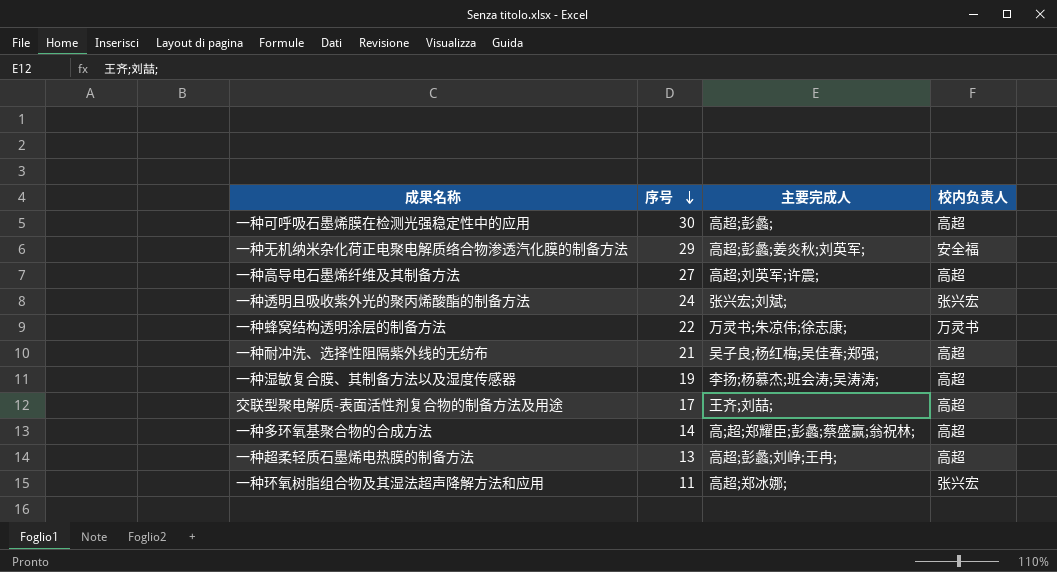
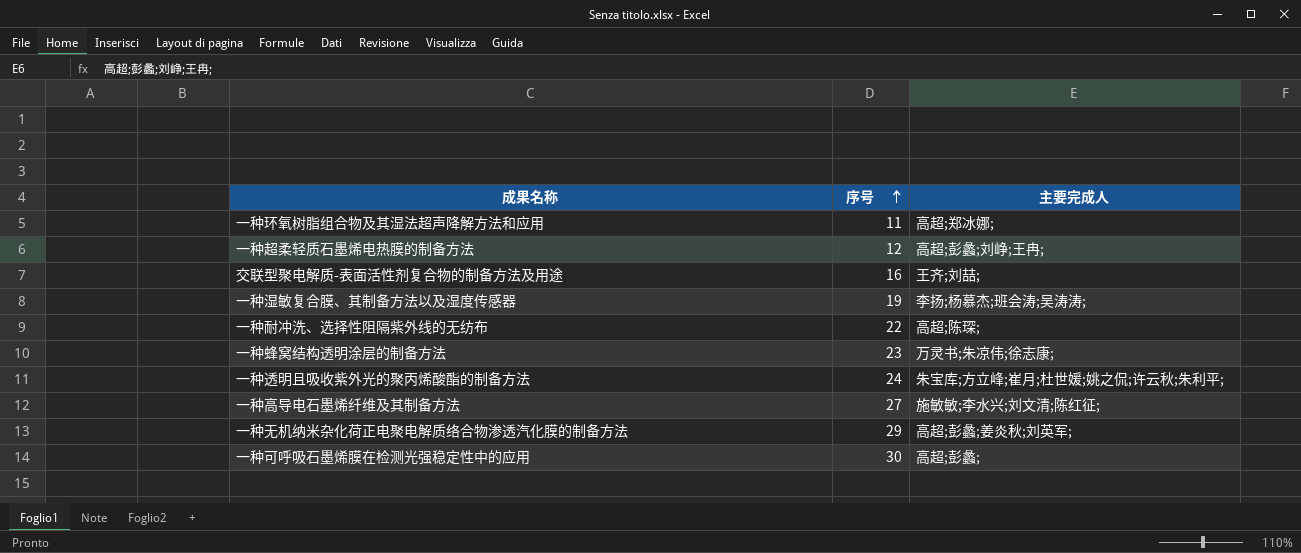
row order: 序号 descending -> 序号 ascending
column 校内负责人 | position: 4 -> none
row 一种多环氧基聚合物的合成方法: 14 | 高;超;郑耀臣;彭蠡;蔡盛赢;翁祝林; | 高超 -> none
一种超柔轻质石墨烯电热膜的制备方法 | 序号: 13 -> 12
交联型聚电解质-表面活性剂复合物的制备方法及用途 | 序号: 17 -> 16
一种耐冲洗、选择性阻隔紫外线的无纺布 | 序号: 21 -> 22
一种耐冲洗、选择性阻隔紫外线的无纺布 | 主要完成人: 吴子良;杨红梅;吴佳春;郑强; -> 高超;陈琛;
一种蜂窝结构透明涂层的制备方法 | 序号: 22 -> 23
一种透明且吸收紫外光的聚丙烯酸酯的制备方法 | 主要完成人: 张兴宏;刘斌; -> 朱宝库;方立峰;崔月;杜世媛;姚之侃;许云秋;朱利平;
一种高导电石墨烯纤维及其制备方法 | 主要完成人: 高超;刘英军;许震; -> 施敏敏;李水兴;刘文清;陈红征;

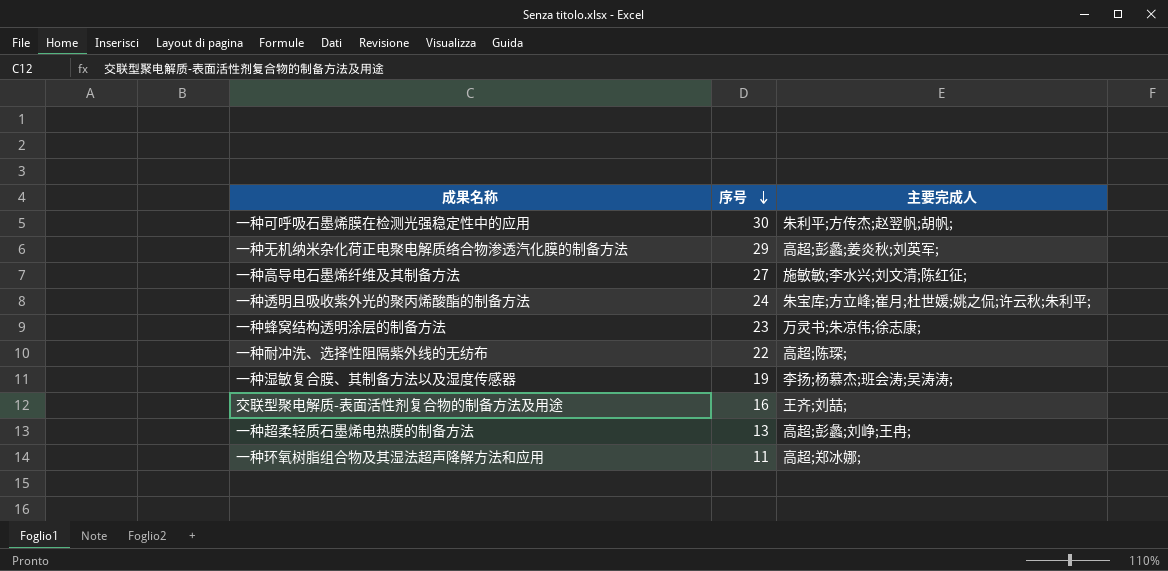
row order: 序号 ascending -> 序号 descending
一种可呼吸石墨烯膜在检测光强稳定性中的应用 | 主要完成人: 高超;彭蠡; -> 朱利平;方传杰;赵翌帆;胡帆;
一种超柔轻质石墨烯电热膜的制备方法 | 序号: 12 -> 13

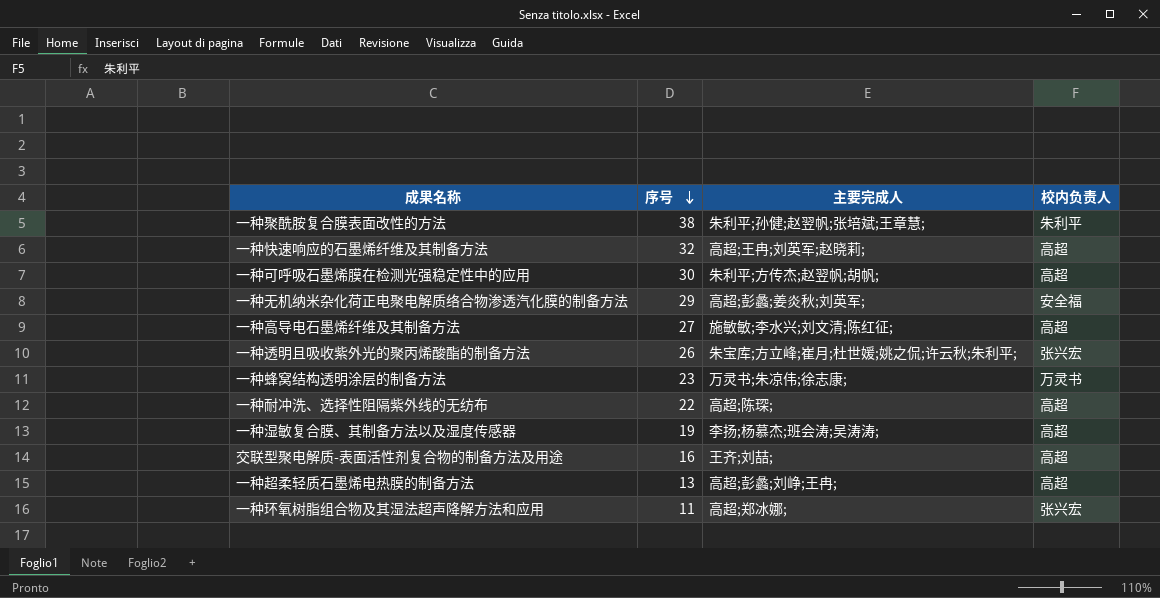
column 校内负责人 | position: none -> 4
row 一种聚酰胺复合膜表面改性的方法: none -> 38 | 朱利平;孙健;赵翌帆;张培斌;王章慧; | 朱利平
row 一种快速响应的石墨烯纤维及其制备方法: none -> 32 | 高超;王冉;刘英军;赵晓莉; | 高超
一种透明且吸收紫外光的聚丙烯酸酯的制备方法 | 序号: 24 -> 26

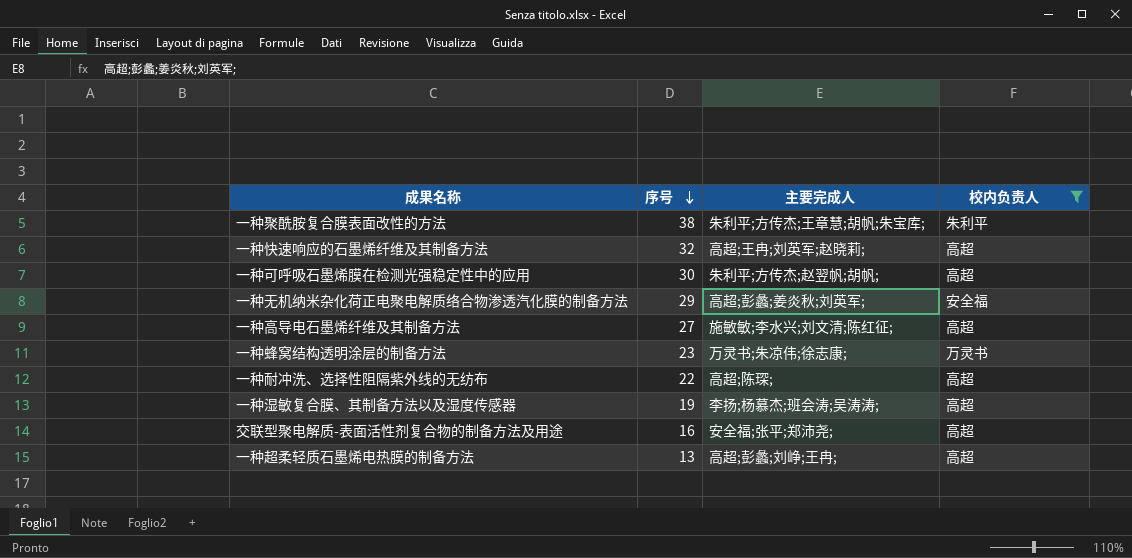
filter: none -> 校内负责人 != 张兴宏
一种聚酰胺复合膜表面改性的方法 | 主要完成人: 朱利平;孙健;赵翌帆;张培斌;王章慧; -> 朱利平;方传杰;王章慧;胡帆;朱宝库;
交联型聚电解质-表面活性剂复合物的制备方法及用途 | 主要完成人: 王齐;刘喆; -> 安全福;张平;郑沛尧;

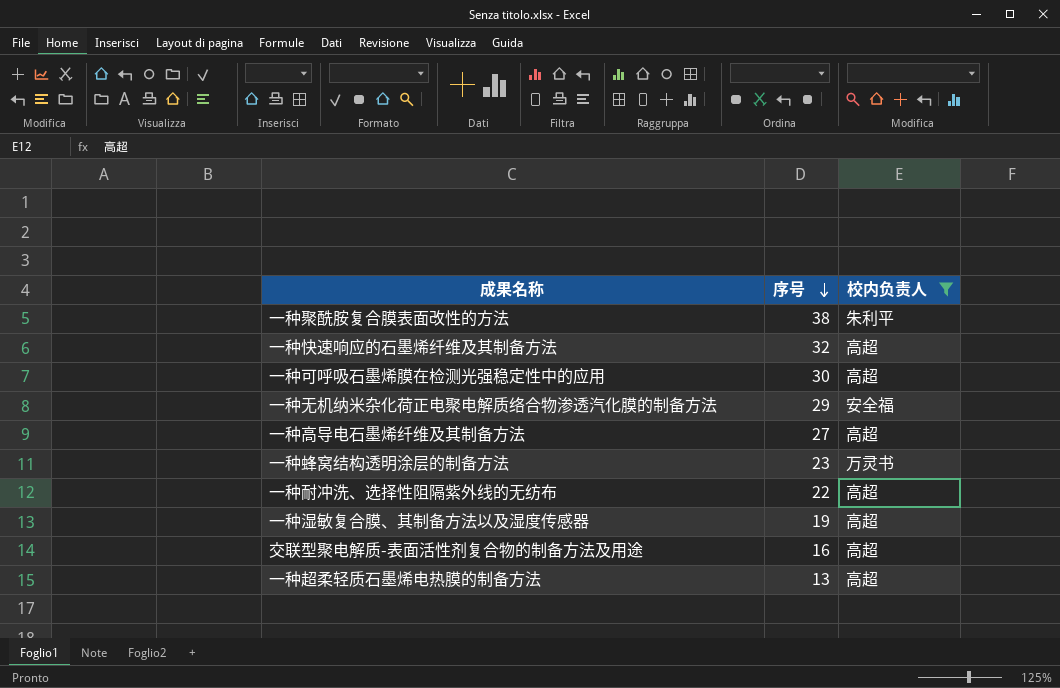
column 主要完成人 | position: 3 -> none

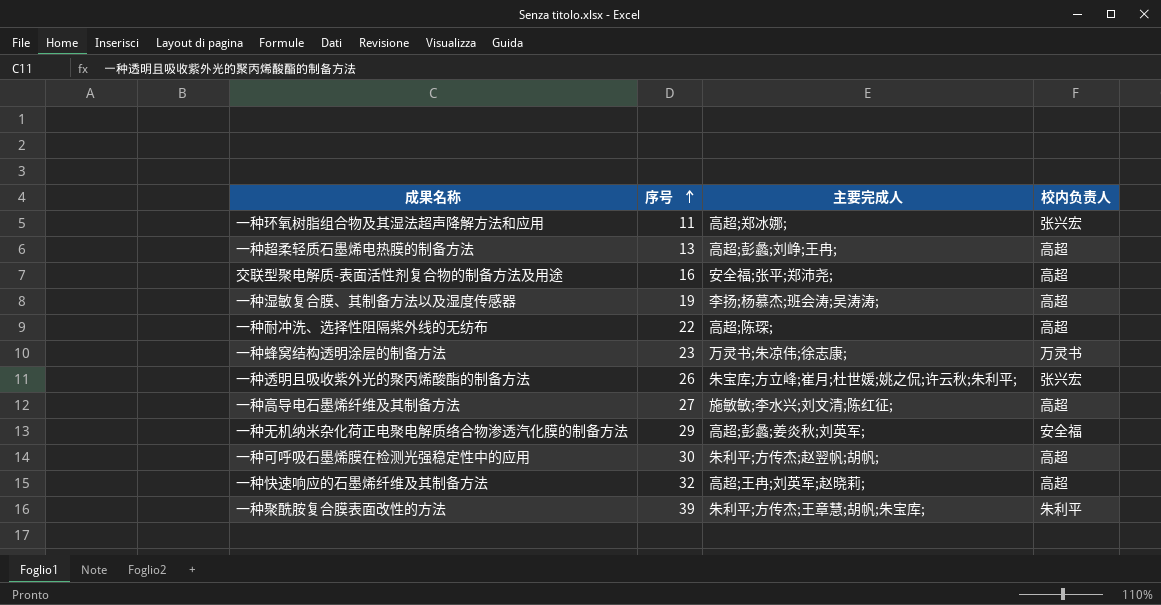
filter: 校内负责人 != 张兴宏 -> none
row order: 序号 descending -> 序号 ascending
column 主要完成人 | position: none -> 3
一种聚酰胺复合膜表面改性的方法 | 序号: 38 -> 39

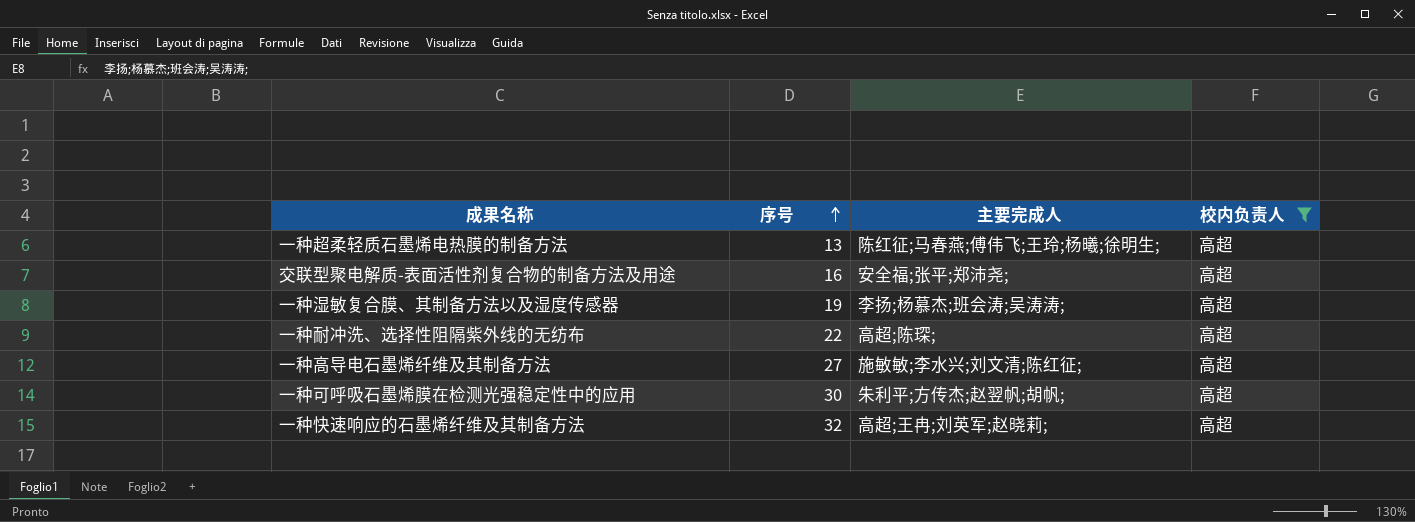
filter: none -> 校内负责人 = 高超
一种超柔轻质石墨烯电热膜的制备方法 | 主要完成人: 高超;彭蠡;刘峥;王冉; -> 陈红征;马春燕;傅伟飞;王玲;杨曦;徐明生;

